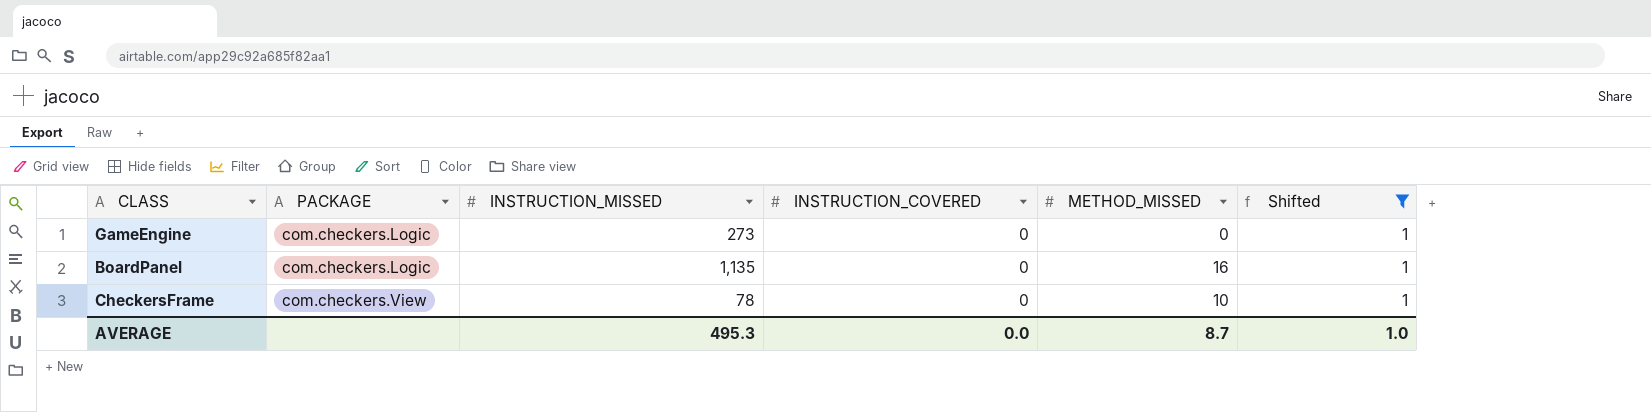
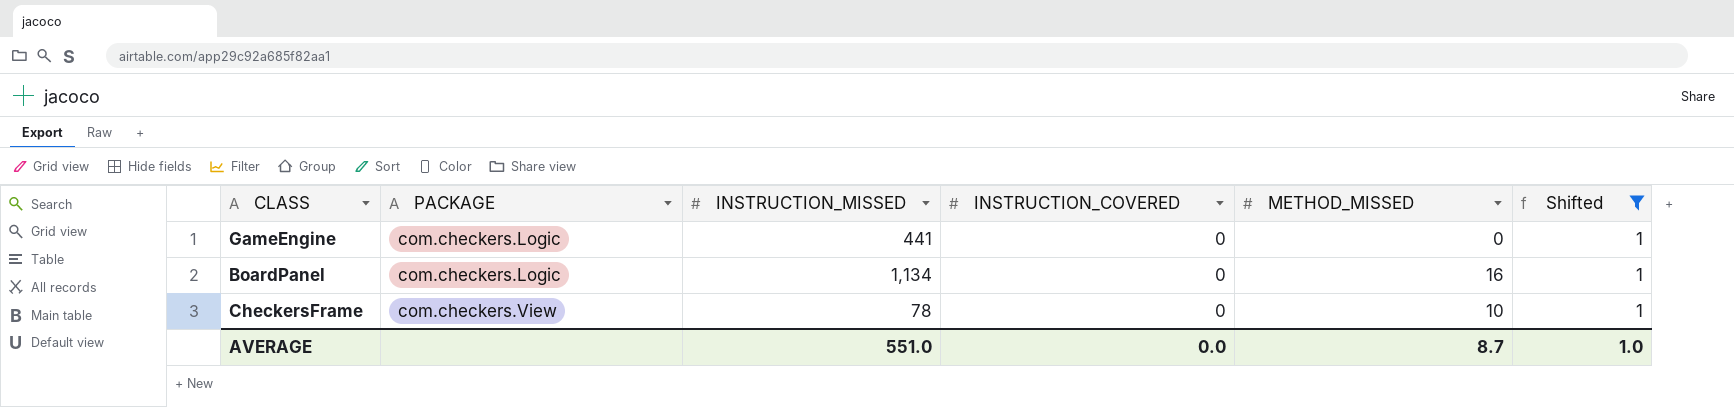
GameEngine | INSTRUCTION_MISSED: 273 -> 441
BoardPanel | INSTRUCTION_MISSED: 1,135 -> 1,134
AVERAGE | INSTRUCTION_MISSED: 495.3 -> 551.0

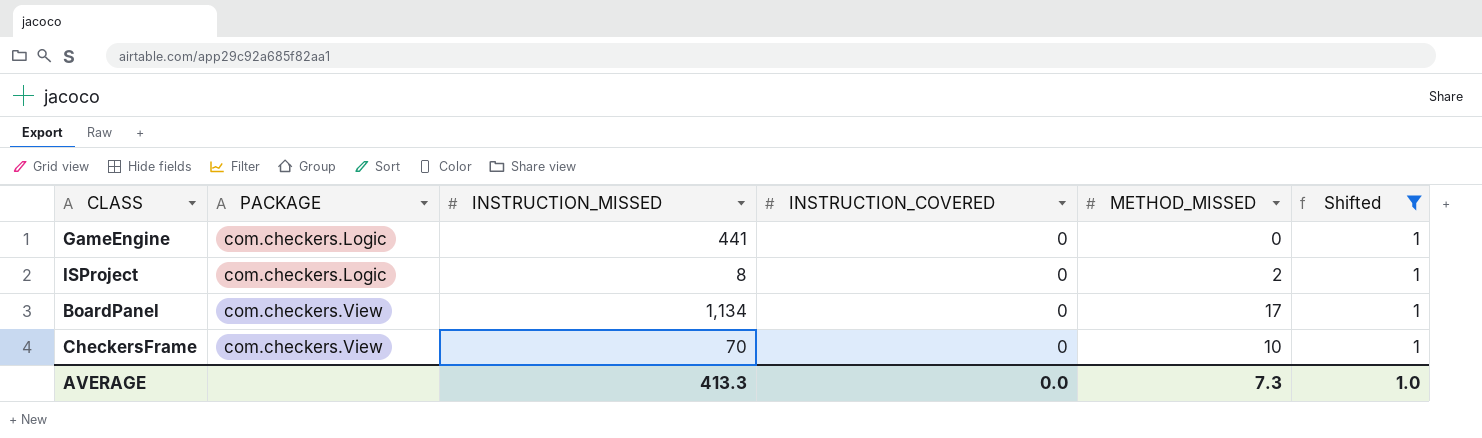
row ISProject: none -> com.checkers.Logic | 8 | 0 | 2 | 1
BoardPanel | PACKAGE: com.checkers.Logic -> com.checkers.View
BoardPanel | METHOD_MISSED: 16 -> 17
CheckersFrame | INSTRUCTION_MISSED: 78 -> 70
AVERAGE | INSTRUCTION_MISSED: 551.0 -> 413.3
AVERAGE | METHOD_MISSED: 8.7 -> 7.3

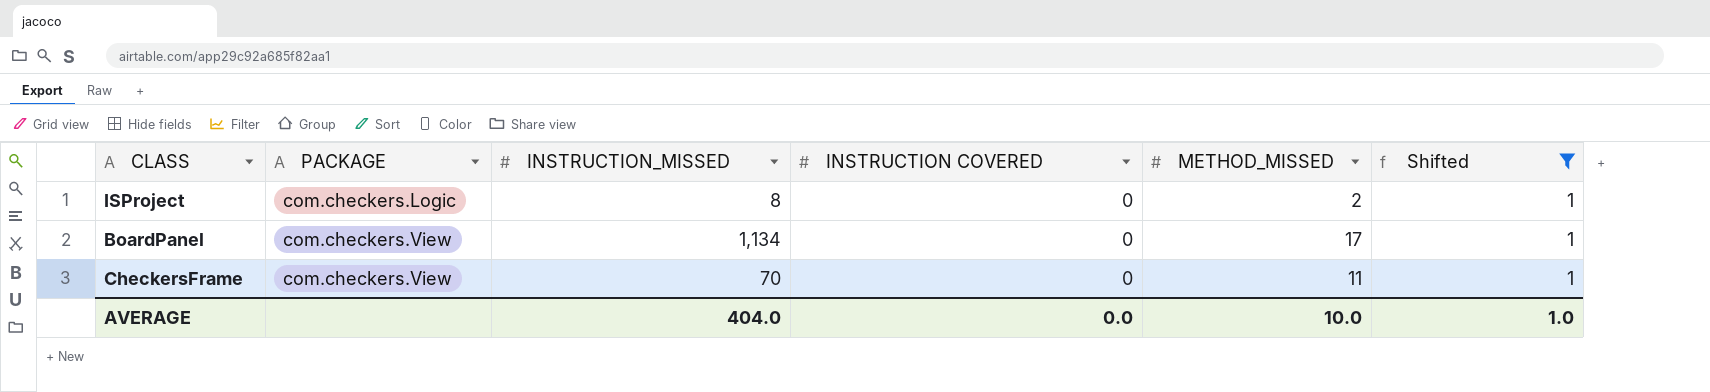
column name: INSTRUCTION_COVERED -> INSTRUCTION COVERED
row GameEngine: com.checkers.Logic | 441 | 0 | 0 | 1 -> none
CheckersFrame | METHOD_MISSED: 10 -> 11
AVERAGE | INSTRUCTION_MISSED: 413.3 -> 404.0
AVERAGE | METHOD_MISSED: 7.3 -> 10.0

